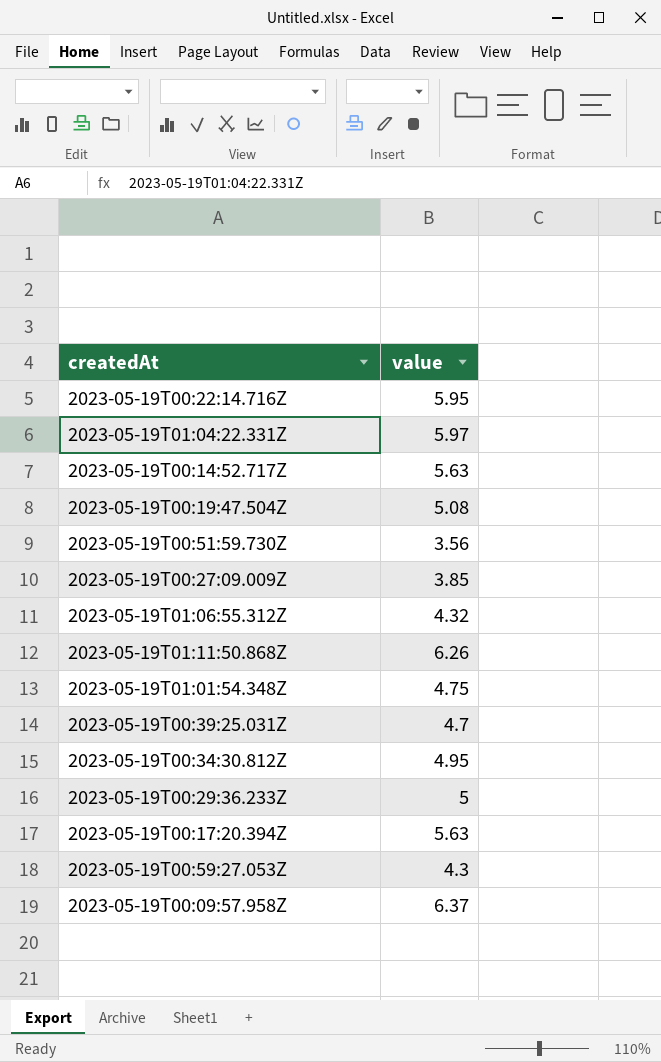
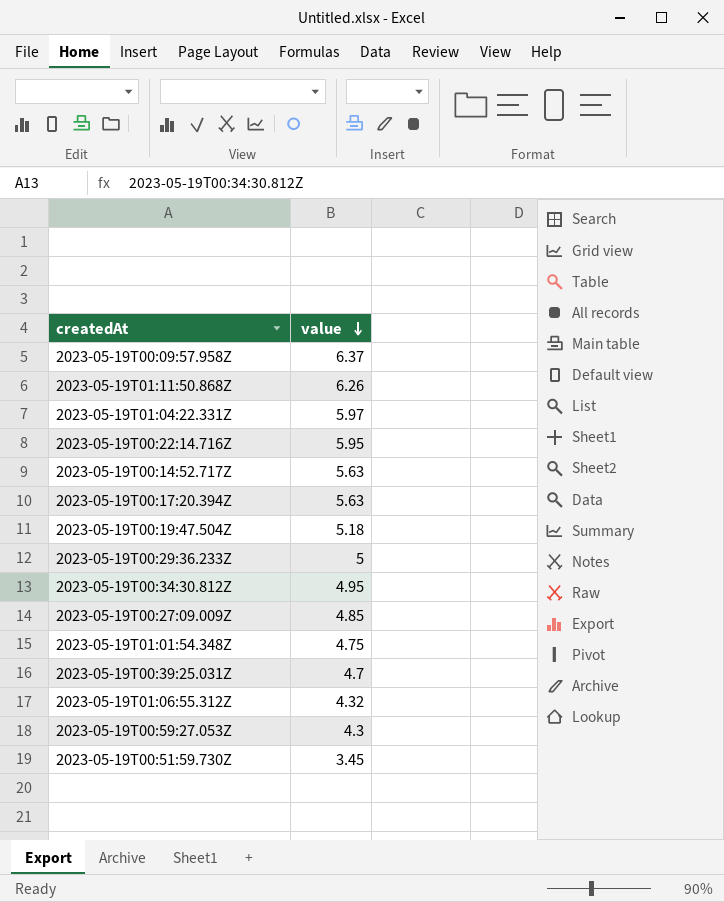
row order: none -> value descending
2023-05-19T00:19:47.504Z | value: 5.08 -> 5.18
2023-05-19T00:27:09.009Z | value: 3.85 -> 4.85
2023-05-19T00:51:59.730Z | value: 3.56 -> 3.45

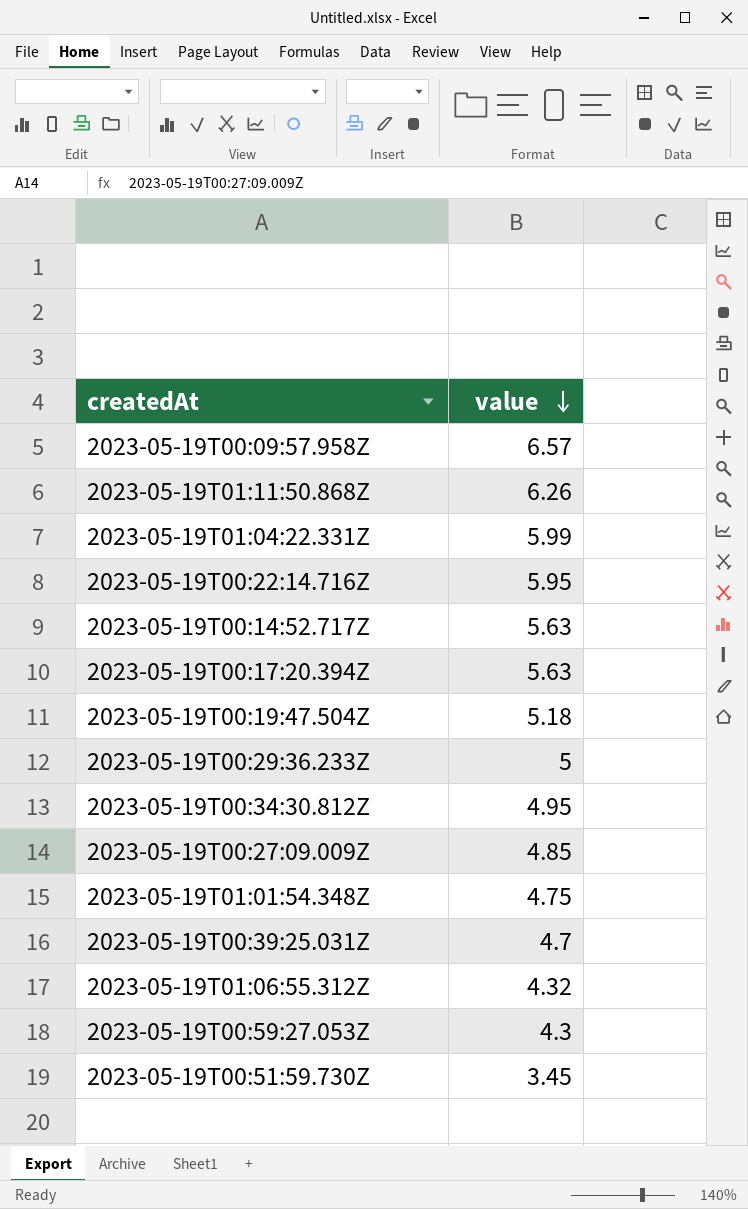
2023-05-19T00:09:57.958Z | value: 6.37 -> 6.57
2023-05-19T01:04:22.331Z | value: 5.97 -> 5.99

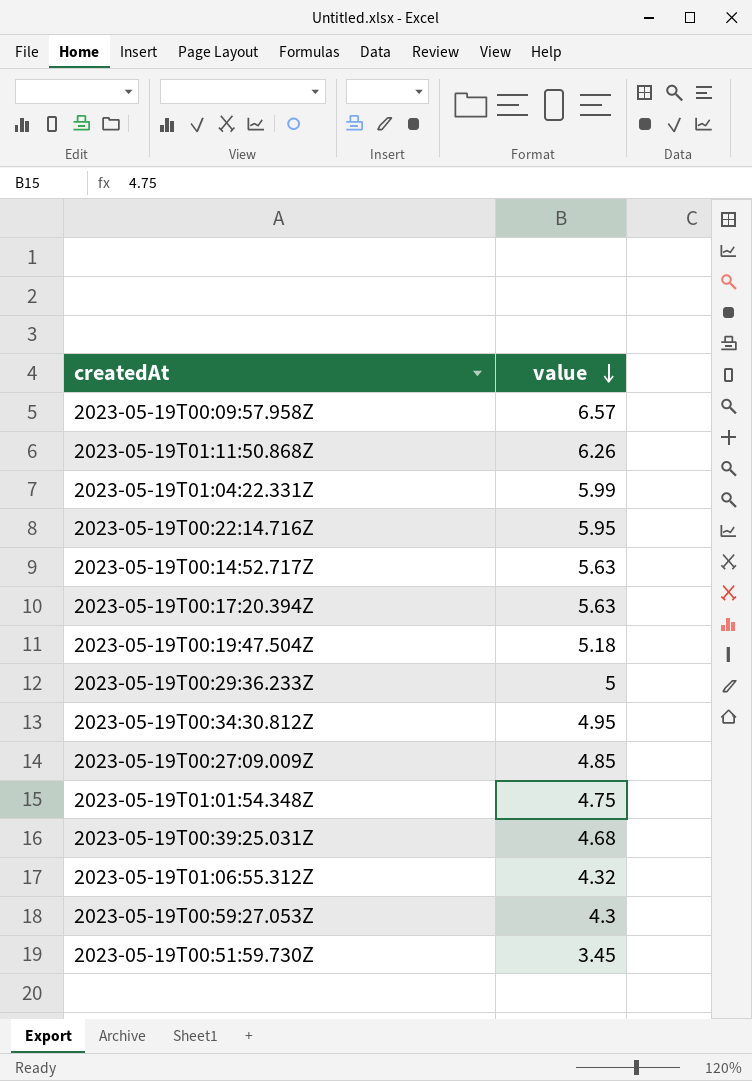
2023-05-19T00:39:25.031Z | value: 4.7 -> 4.68

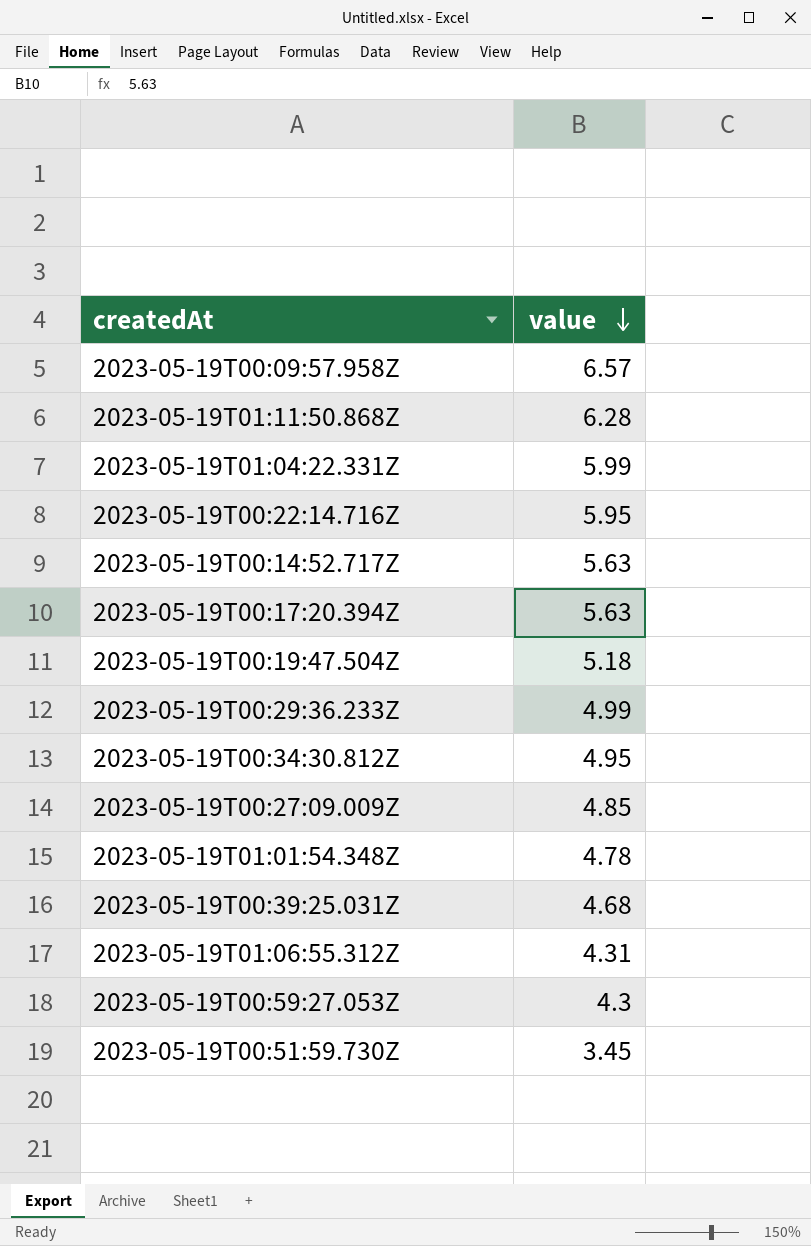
2023-05-19T01:11:50.868Z | value: 6.26 -> 6.28
2023-05-19T00:29:36.233Z | value: 5 -> 4.99
2023-05-19T01:01:54.348Z | value: 4.75 -> 4.78
2023-05-19T01:06:55.312Z | value: 4.32 -> 4.31

